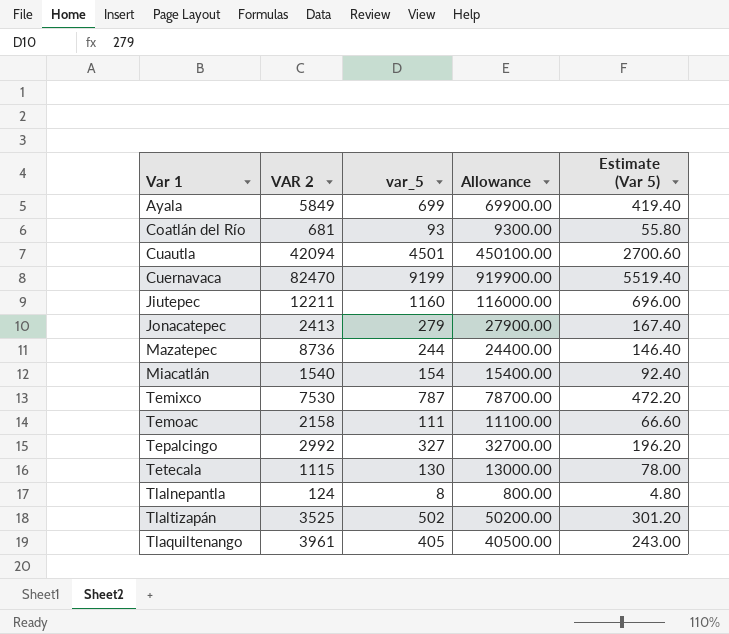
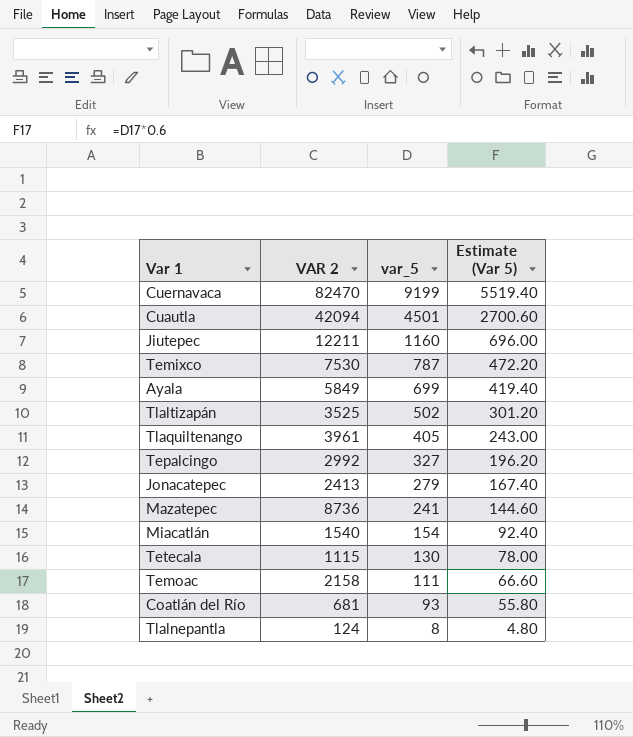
row order: Var 1 ascending -> var_5 descending
column Allowance | formula: [var_5] * 100 -> none
Mazatepec | var_5: 244 -> 241
Mazatepec | Estimate (Var 5): 146.40 -> 144.60

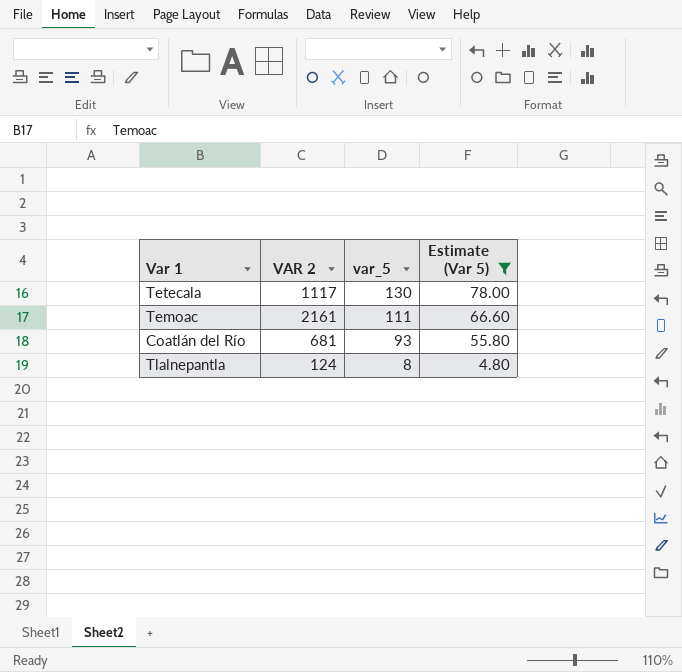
filter: none -> Estimate (Var 5) <= 78.00
Tetecala | VAR 2: 1115 -> 1117
Temoac | VAR 2: 2158 -> 2161

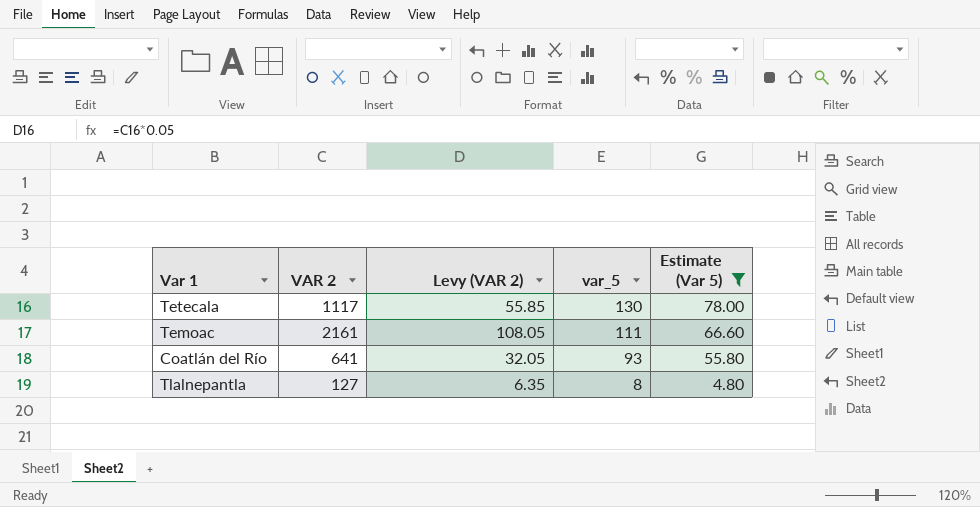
column Levy (VAR 2) | formula: none -> [VAR 2] * 0.05
Coatlán del Río | VAR 2: 681 -> 641
Tlalnepantla | VAR 2: 124 -> 127

